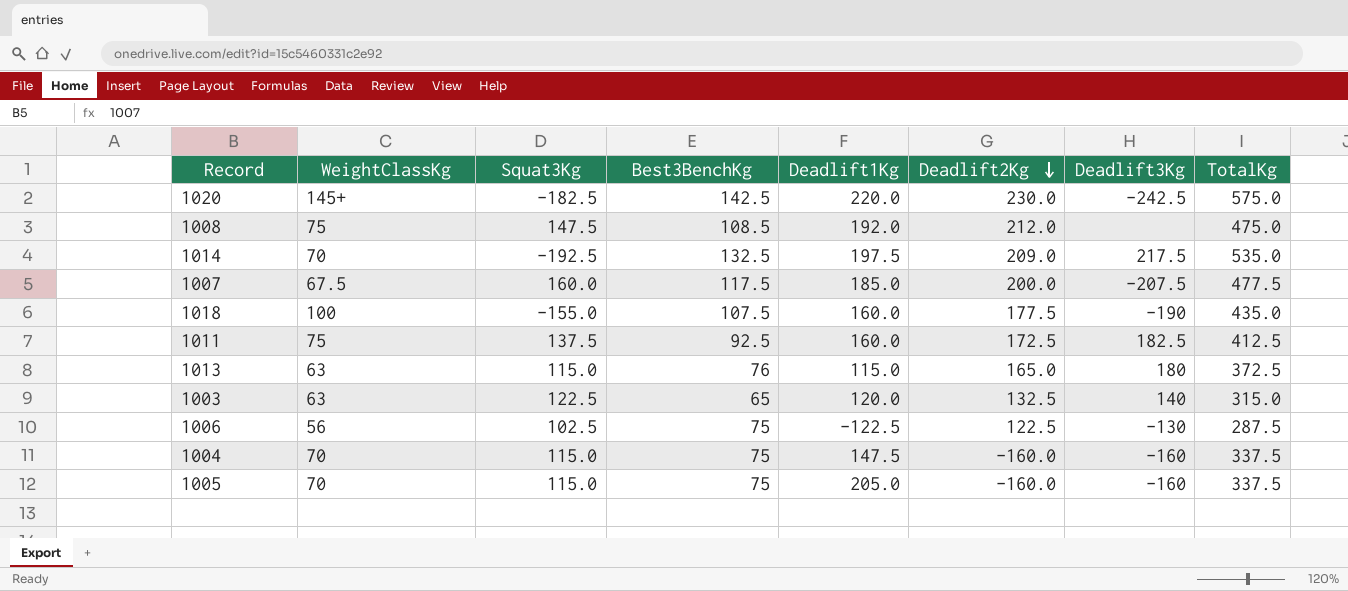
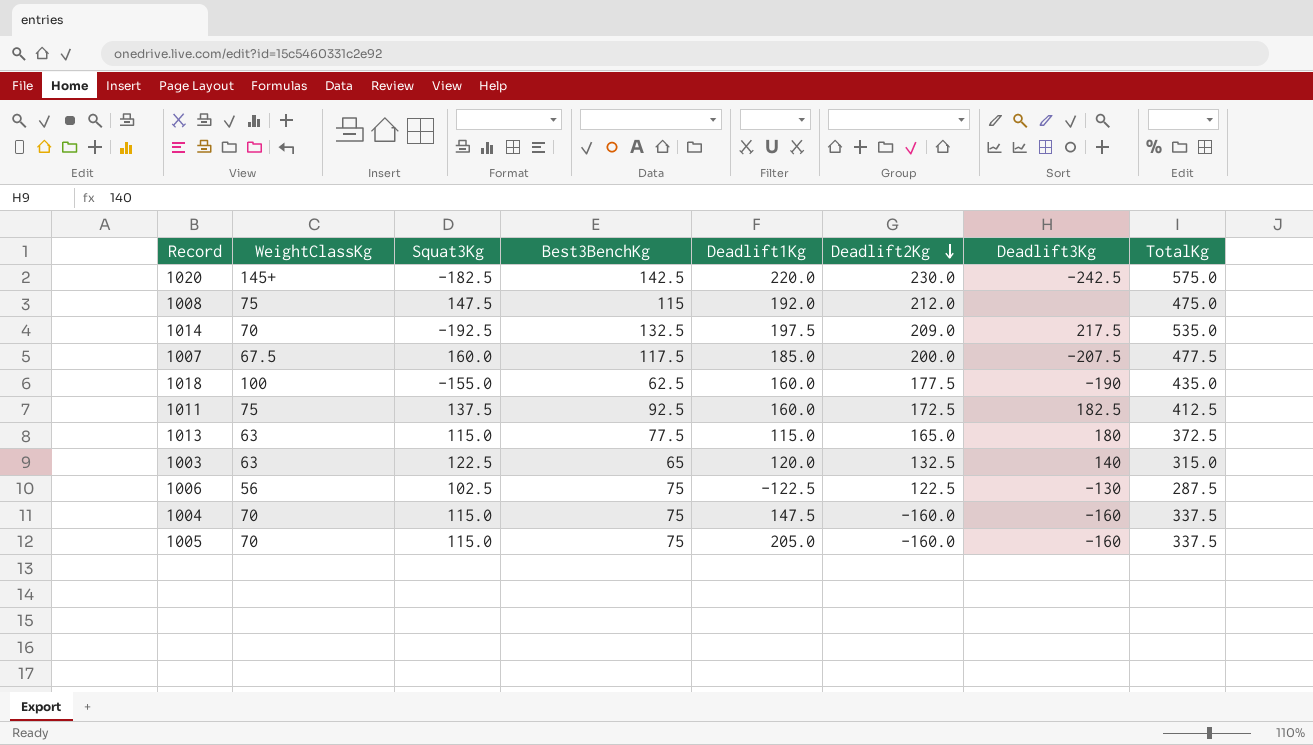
1008 | Best3BenchKg: 108.5 -> 115
1018 | Best3BenchKg: 107.5 -> 62.5
1013 | Best3BenchKg: 76 -> 77.5

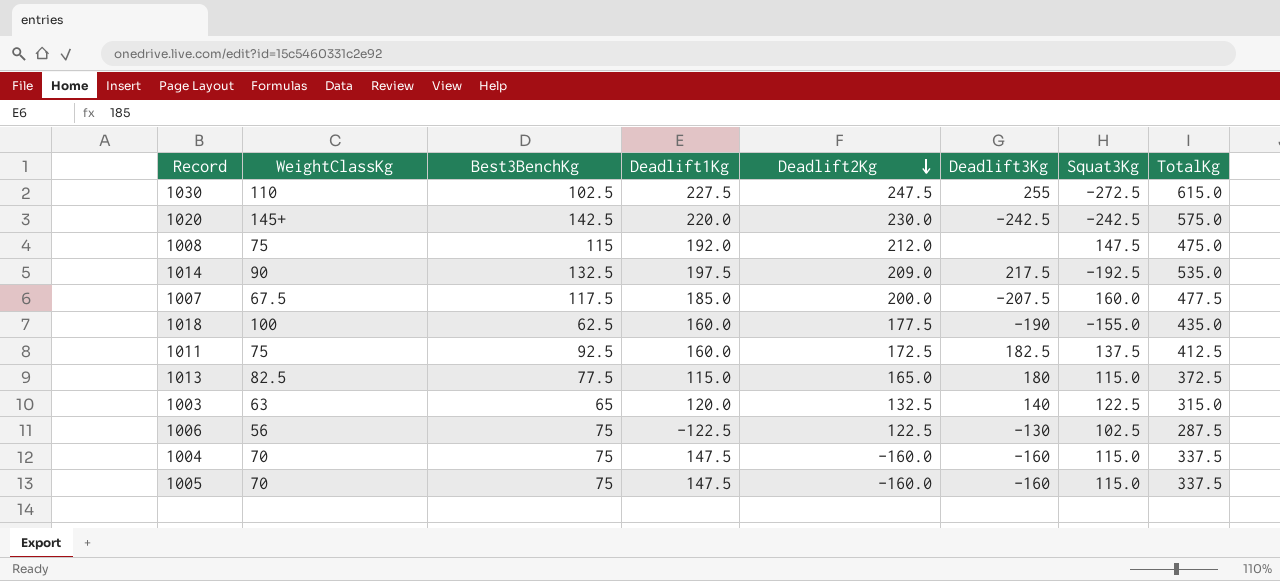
column Squat3Kg | position: 3 -> 7
row 1030: none -> 110 | 102.5 | 227.5 | 247.5 | 255 | -272.5 | 615.0
1020 | Squat3Kg: -182.5 -> -242.5
1014 | WeightClassKg: 70 -> 90
1013 | WeightClassKg: 63 -> 82.5
1005 | Deadlift1Kg: 205.0 -> 147.5

